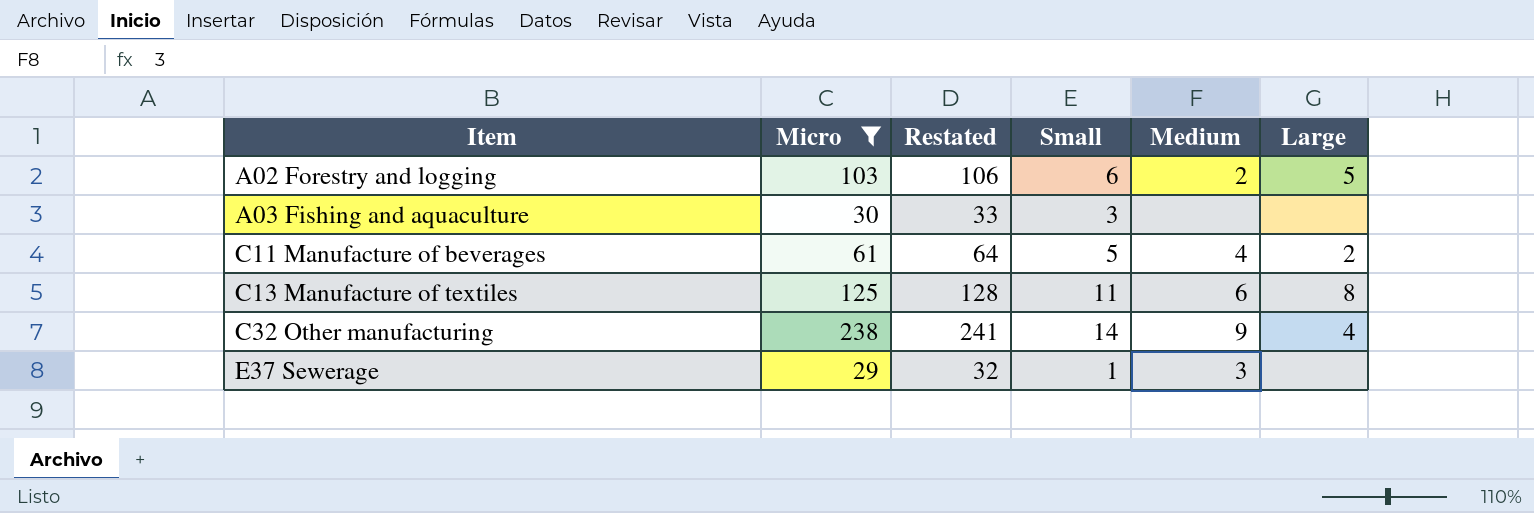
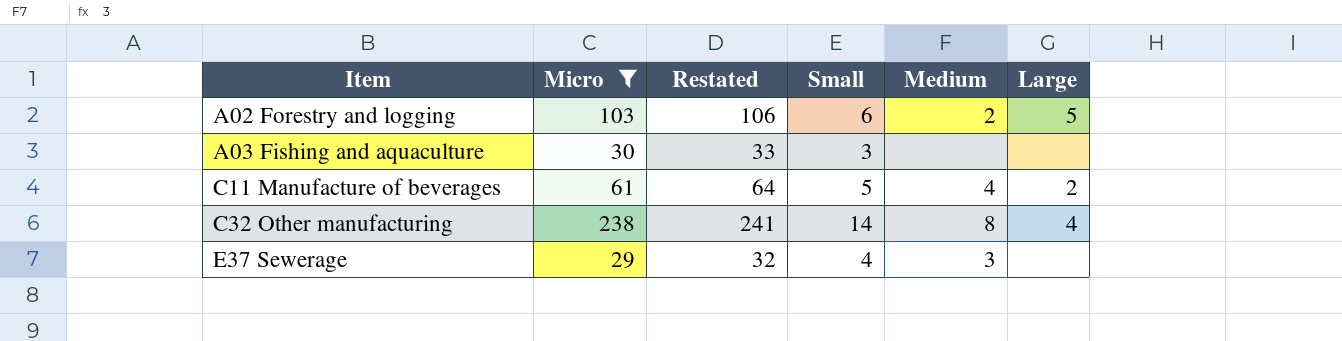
row C13 Manufacture of textiles: 125 | 128 | 11 | 6 | 8 -> none
C32 Other manufacturing | Medium: 9 -> 8
E37 Sewerage | Small: 1 -> 4

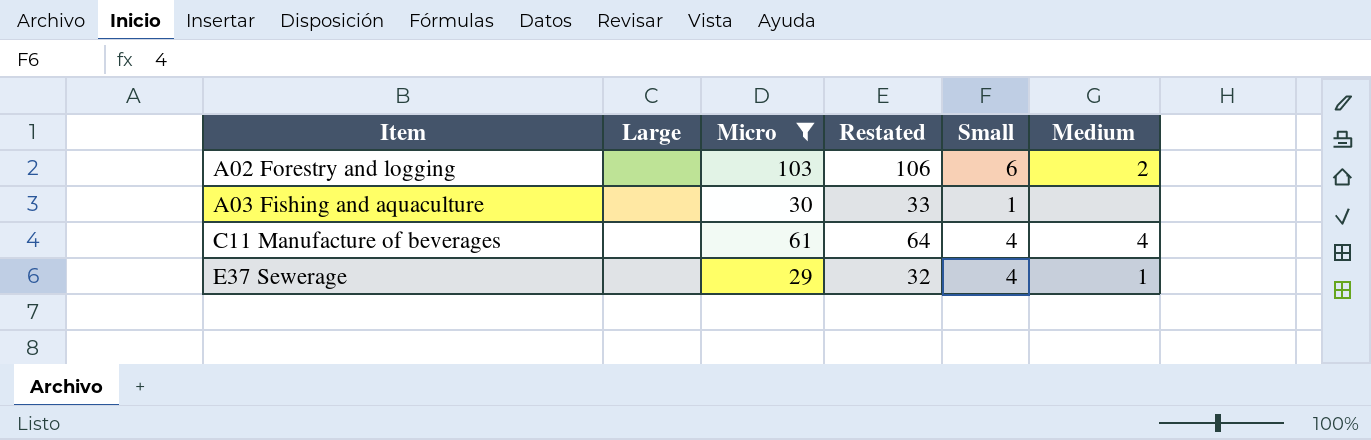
column Large | position: 6 -> 2
row C32 Other manufacturing: 238 | 241 | 14 | 8 | 4 -> none
A02 Forestry and logging | Large: 5 -> none
A03 Fishing and aquaculture | Small: 3 -> 1
C11 Manufacture of beverages | Large: 2 -> none
C11 Manufacture of beverages | Small: 5 -> 4
E37 Sewerage | Medium: 3 -> 1

